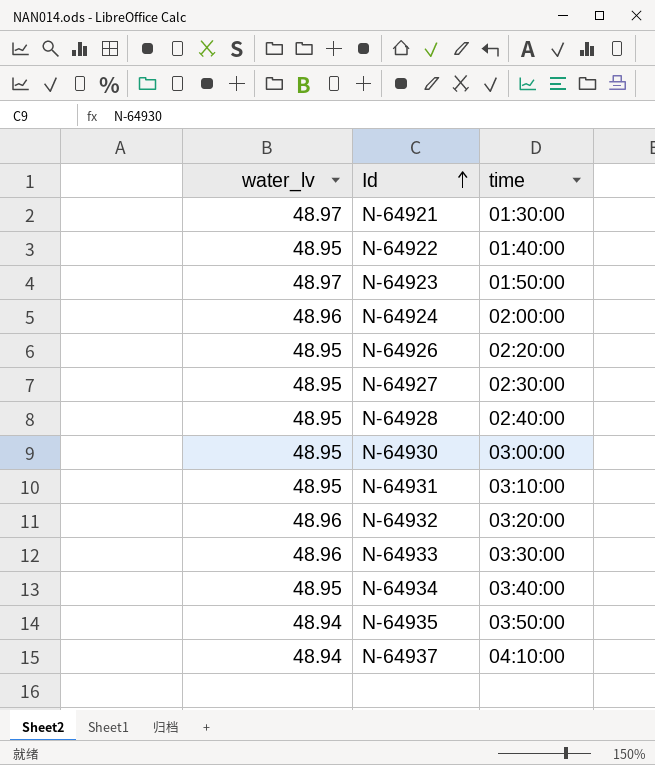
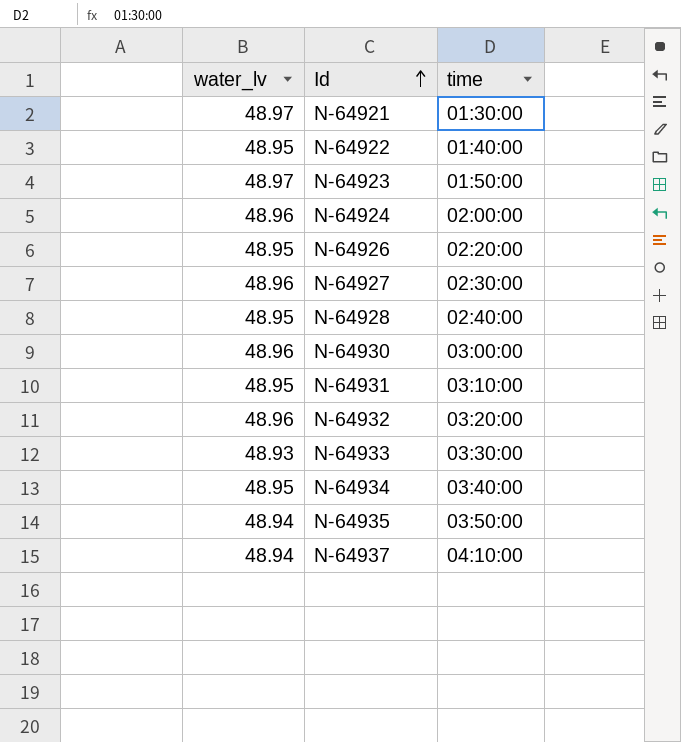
N-64927 | water_lv: 48.95 -> 48.96
N-64930 | water_lv: 48.95 -> 48.96
N-64933 | water_lv: 48.96 -> 48.93

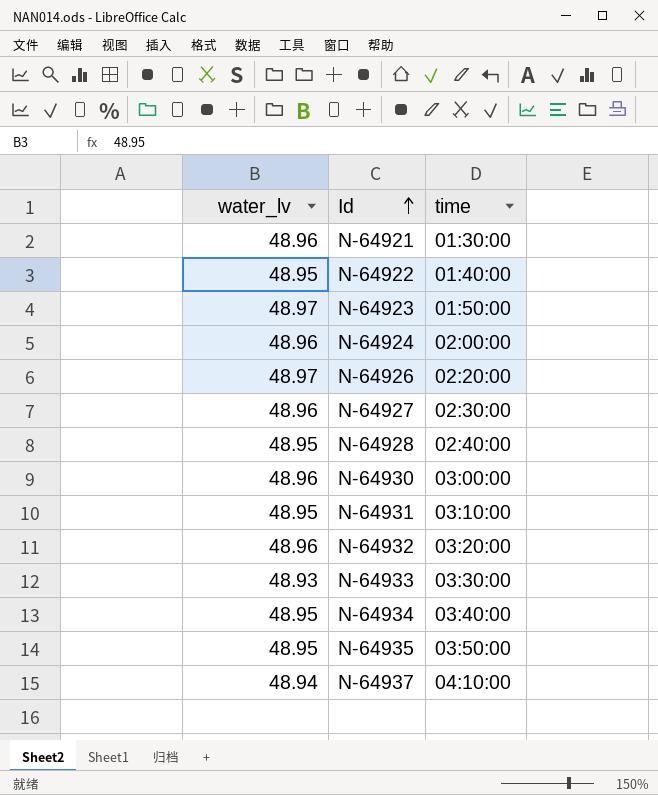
N-64921 | water_lv: 48.97 -> 48.96
N-64926 | water_lv: 48.95 -> 48.97
N-64935 | water_lv: 48.94 -> 48.95

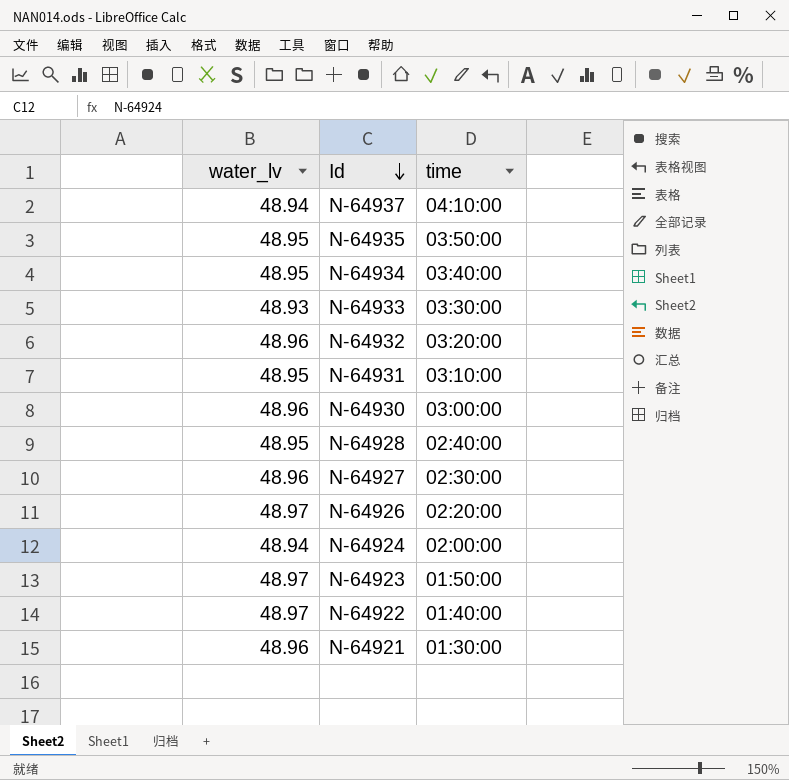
row order: Id ascending -> Id descending
N-64924 | water_lv: 48.96 -> 48.94
N-64922 | water_lv: 48.95 -> 48.97

